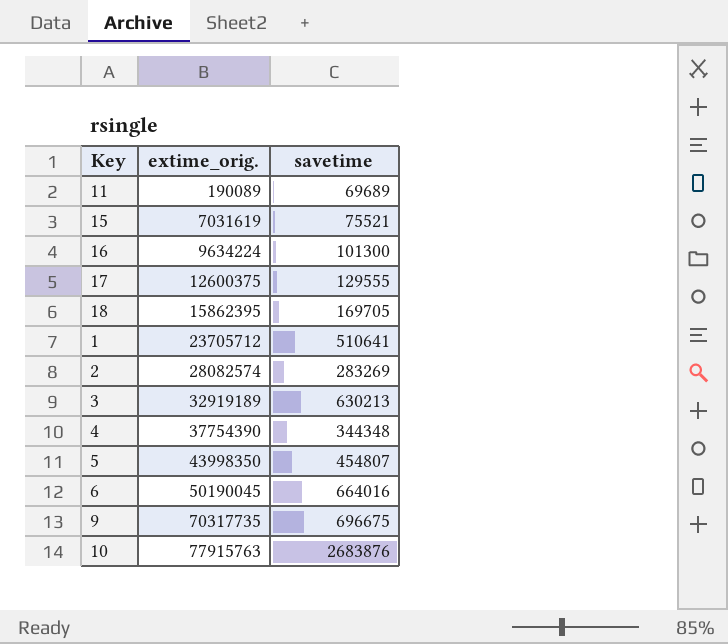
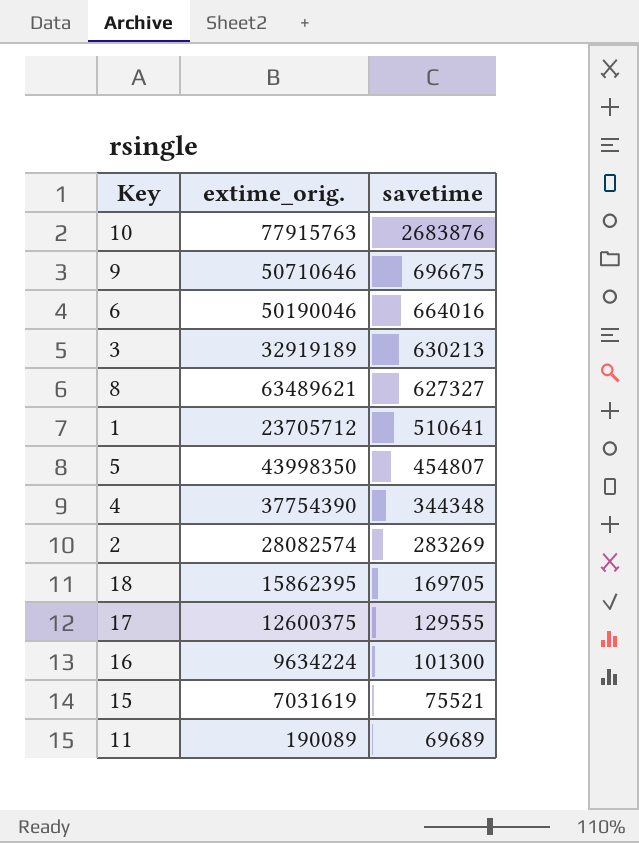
row order: extime_orig. ascending -> savetime descending
9 | extime_orig.: 70317735 -> 50710646
6 | extime_orig.: 50190045 -> 50190046
row 8: none -> 63489621 | 627327

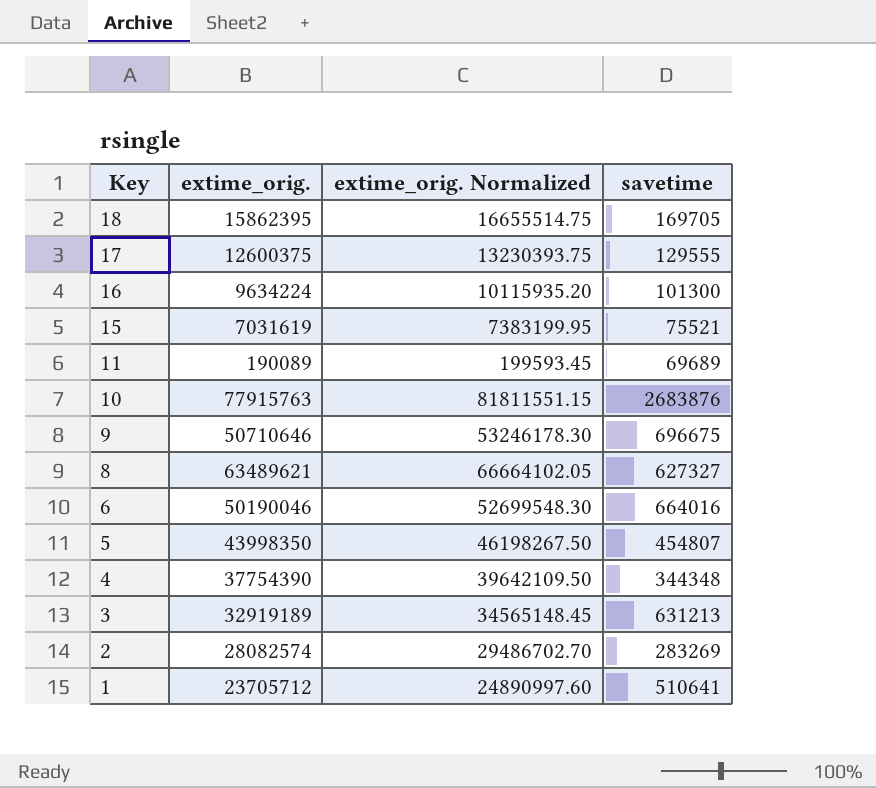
row order: savetime descending -> Key descending
column extime_orig. Normalized | formula: none -> [extime_orig.] * 1.05
3 | savetime: 630213 -> 631213

